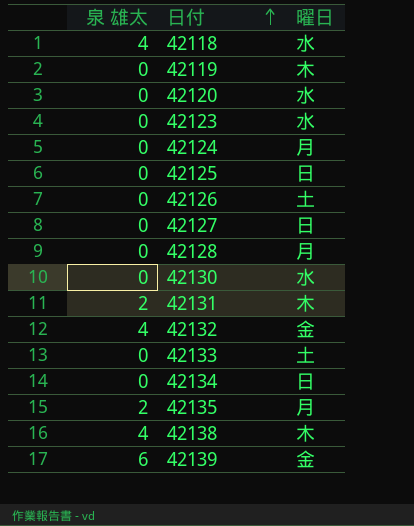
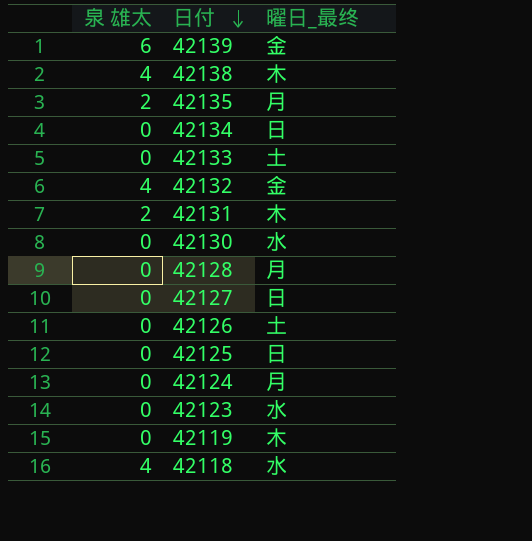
row order: 日付 ascending -> 日付 descending
column name: 曜日 -> 曜日_最终
row 42120: 0 | 水 -> none

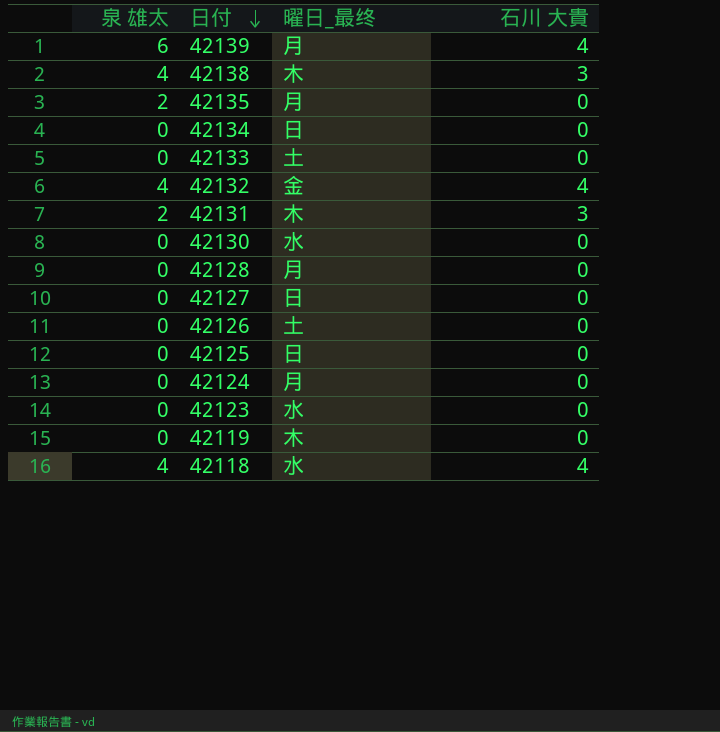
column 石川 大貴 | position: none -> 4
42139 | 曜日_最终: 金 -> 月

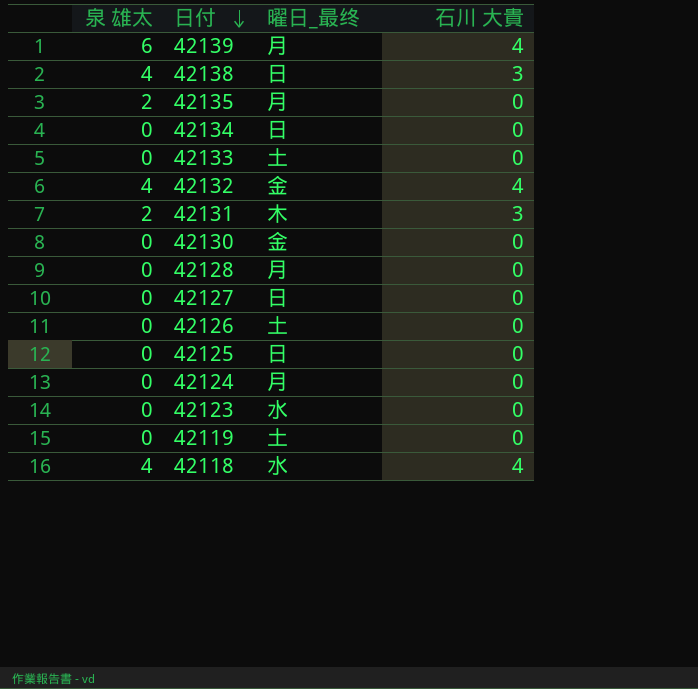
42138 | 曜日_最终: 木 -> 日
42130 | 曜日_最终: 水 -> 金
42119 | 曜日_最终: 木 -> 土

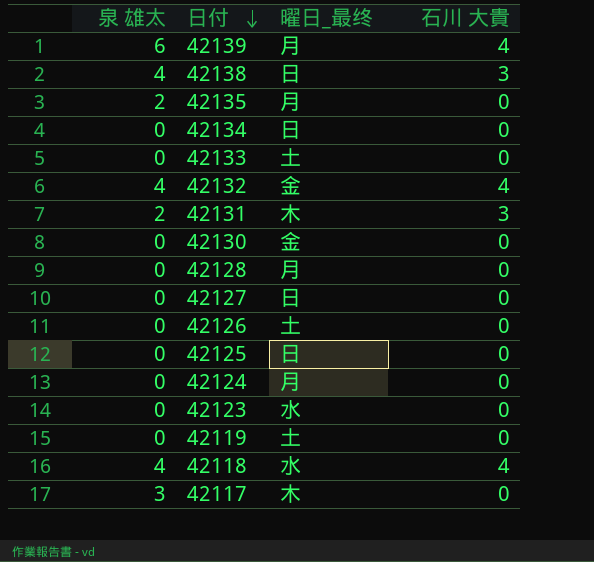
row 42117: none -> 3 | 木 | 0

